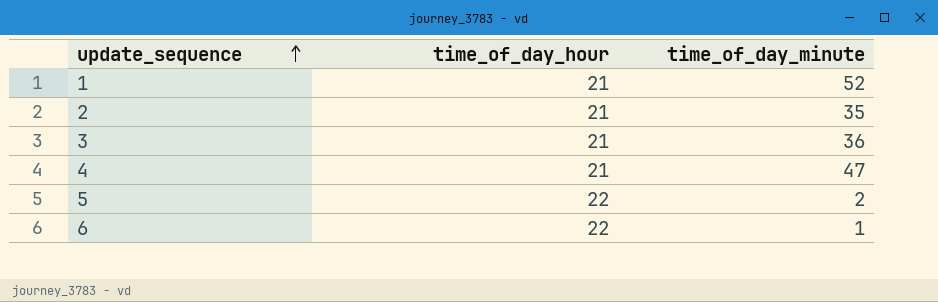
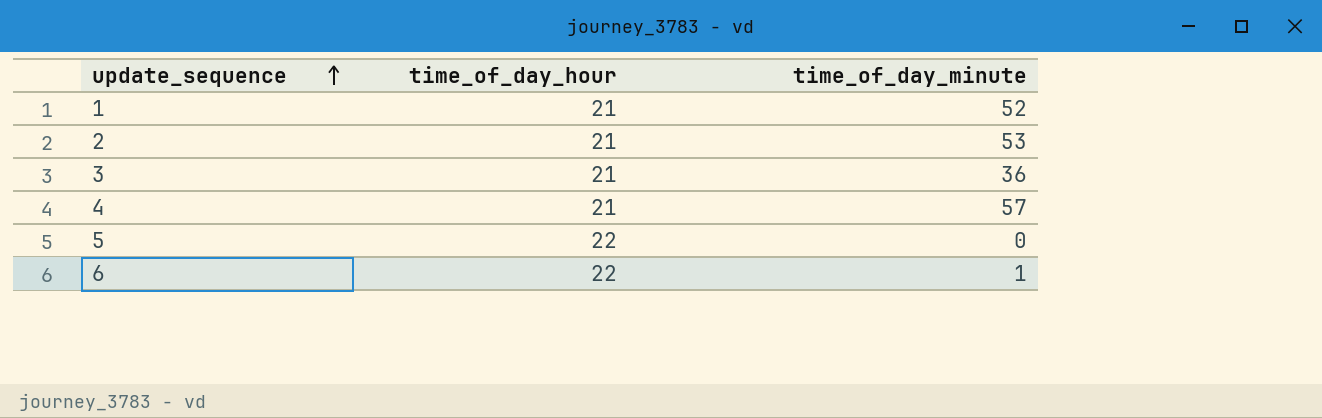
2 | time_of_day_minute: 35 -> 53
4 | time_of_day_minute: 47 -> 57
5 | time_of_day_minute: 2 -> 0

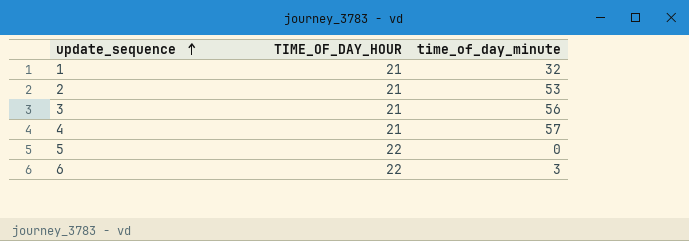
column name: time_of_day_hour -> TIME_OF_DAY_HOUR
1 | time_of_day_minute: 52 -> 32
3 | time_of_day_minute: 36 -> 56
6 | time_of_day_minute: 1 -> 3

